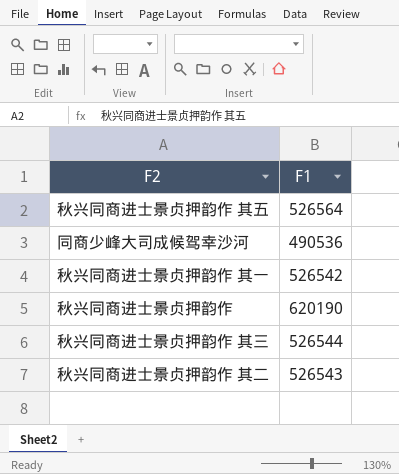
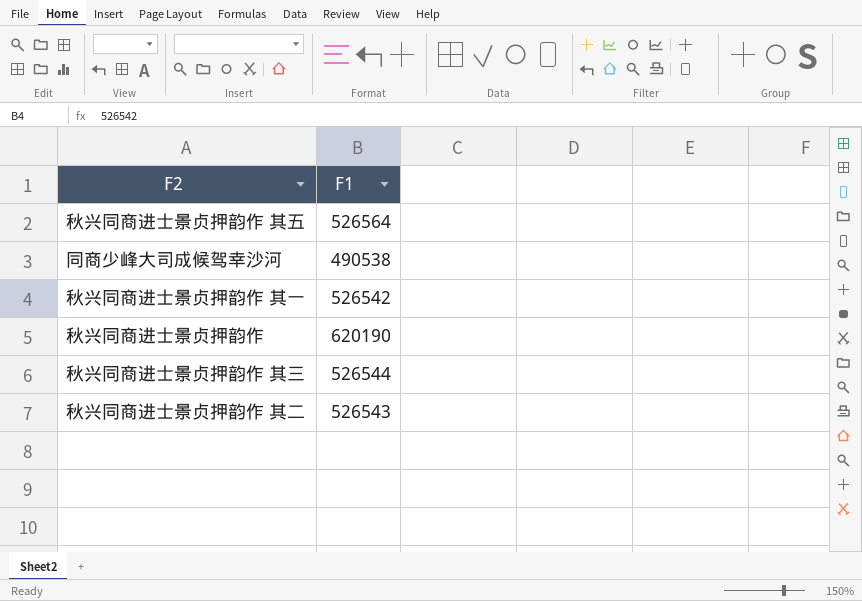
同商少峰大司成候驾幸沙河 | F1: 490536 -> 490538

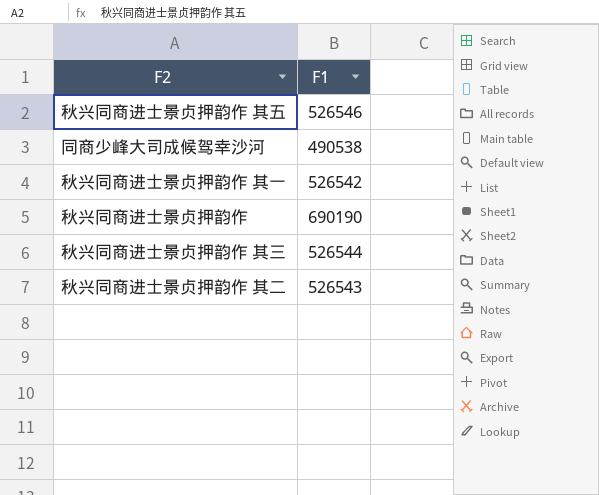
秋兴同商进士景贞押韵作 其五 | F1: 526564 -> 526546
秋兴同商进士景贞押韵作 | F1: 620190 -> 690190

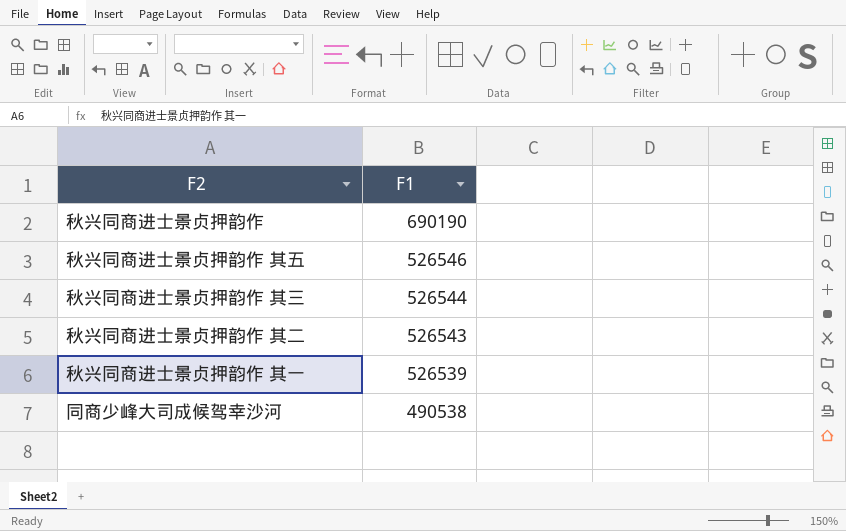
row order: none -> F1 descending
秋兴同商进士景贞押韵作 其一 | F1: 526542 -> 526539

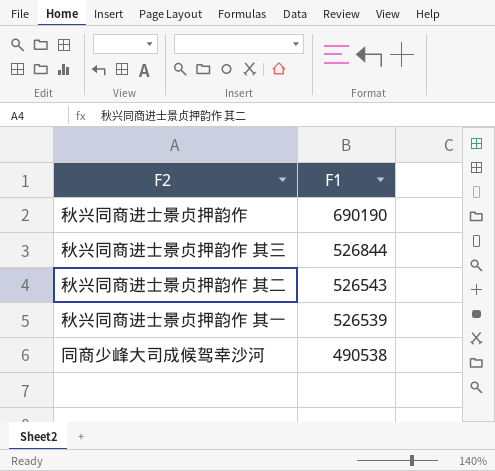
row 秋兴同商进士景贞押韵作 其五: 526546 -> none
秋兴同商进士景贞押韵作 其三 | F1: 526544 -> 526844

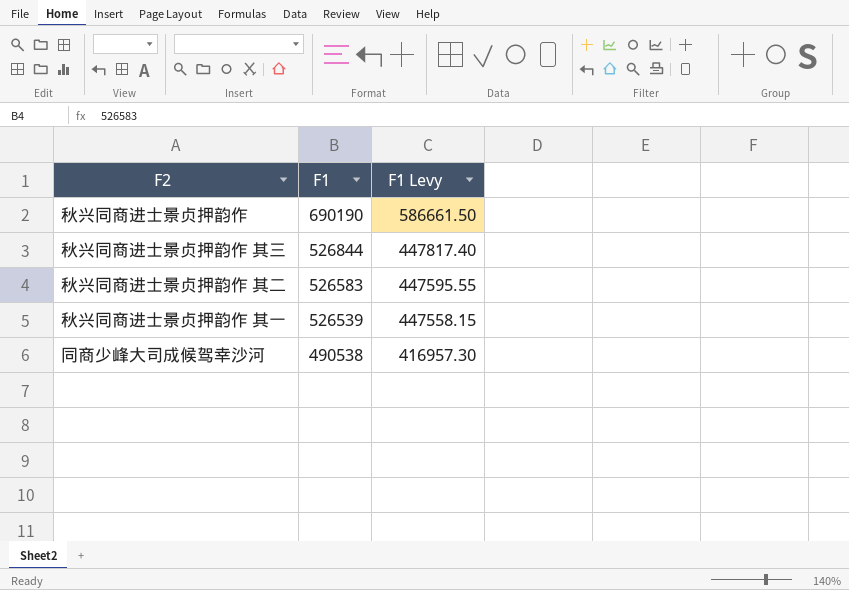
column F1 Levy | formula: none -> [F1] * 0.85
秋兴同商进士景贞押韵作 其二 | F1: 526543 -> 526583

